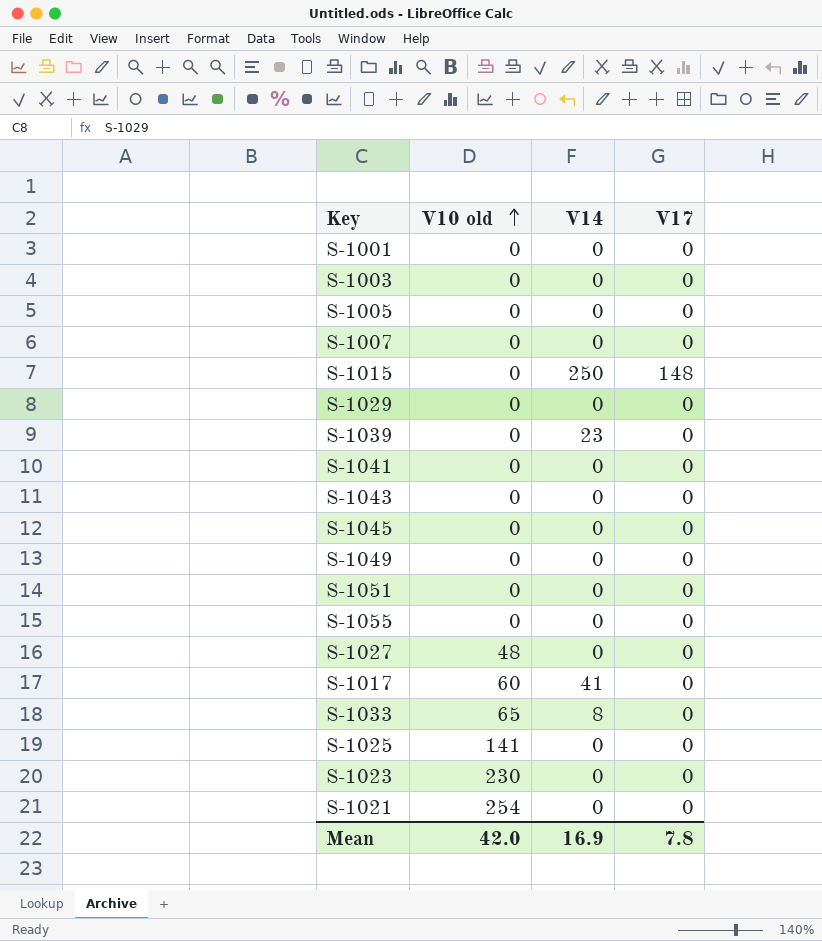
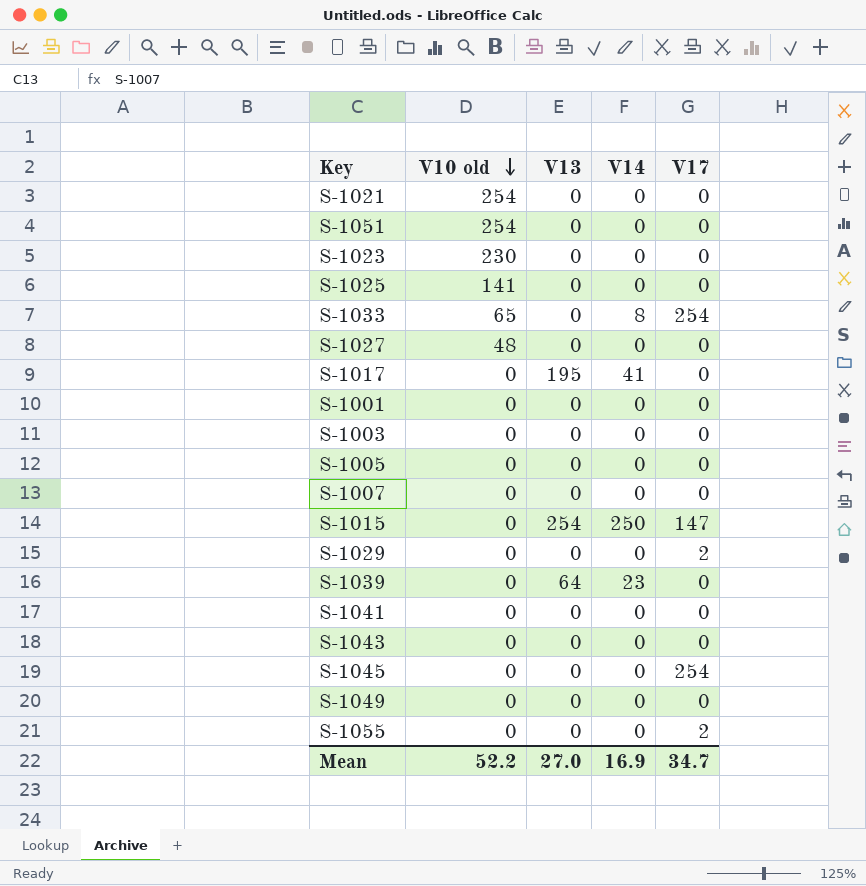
row order: V10 old ascending -> V10 old descending
column V13 | position: none -> 3
S-1051 | V10 old: 0 -> 254
S-1033 | V17: 0 -> 254
S-1017 | V10 old: 60 -> 0
S-1015 | V17: 148 -> 147
S-1029 | V17: 0 -> 2
S-1045 | V17: 0 -> 254
S-1055 | V17: 0 -> 2
Mean | V10 old: 42.0 -> 52.2
Mean | V17: 7.8 -> 34.7

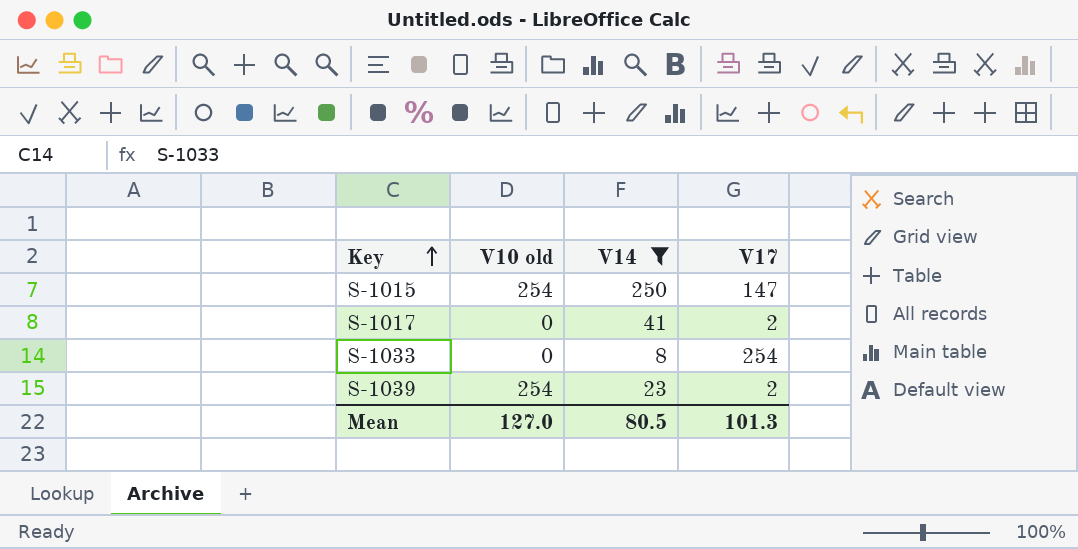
filter: none -> V14 != 0
row order: V10 old descending -> Key ascending
column V13 | position: 3 -> none
S-1015 | V10 old: 0 -> 254
S-1017 | V17: 0 -> 2
S-1033 | V10 old: 65 -> 0
S-1039 | V10 old: 0 -> 254
S-1039 | V17: 0 -> 2
Mean | V10 old: 52.2 -> 127.0
Mean | V14: 16.9 -> 80.5
Mean | V17: 34.7 -> 101.3

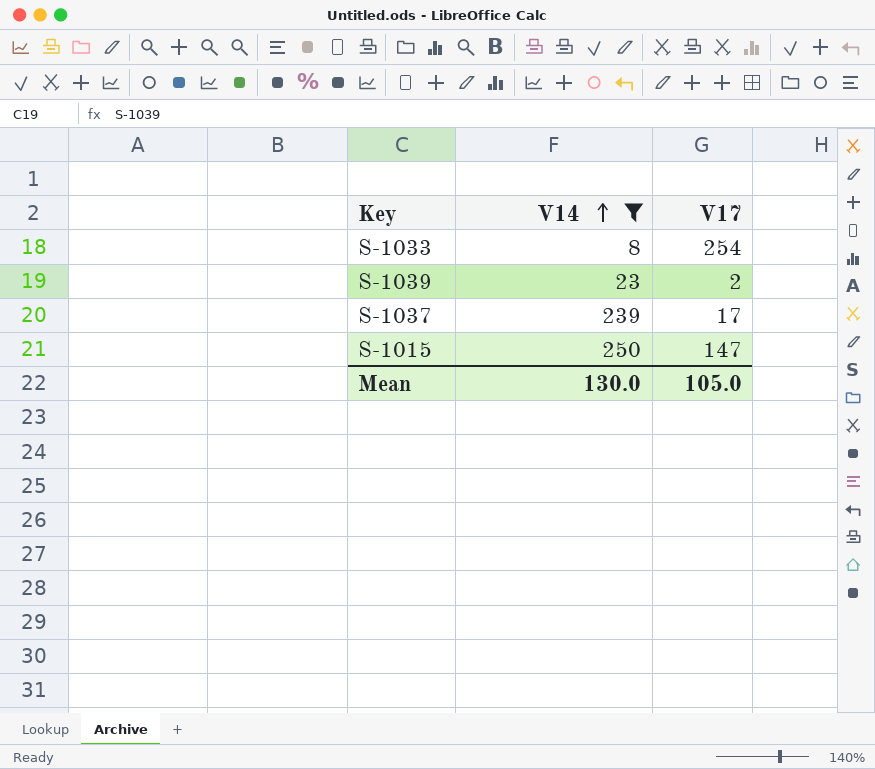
row order: Key ascending -> V14 ascending
column V10 old | position: 2 -> none
row S-1017: 0 | 41 | 2 -> none
row S-1037: none -> 239 | 17
Mean | V14: 80.5 -> 130.0
Mean | V17: 101.3 -> 105.0

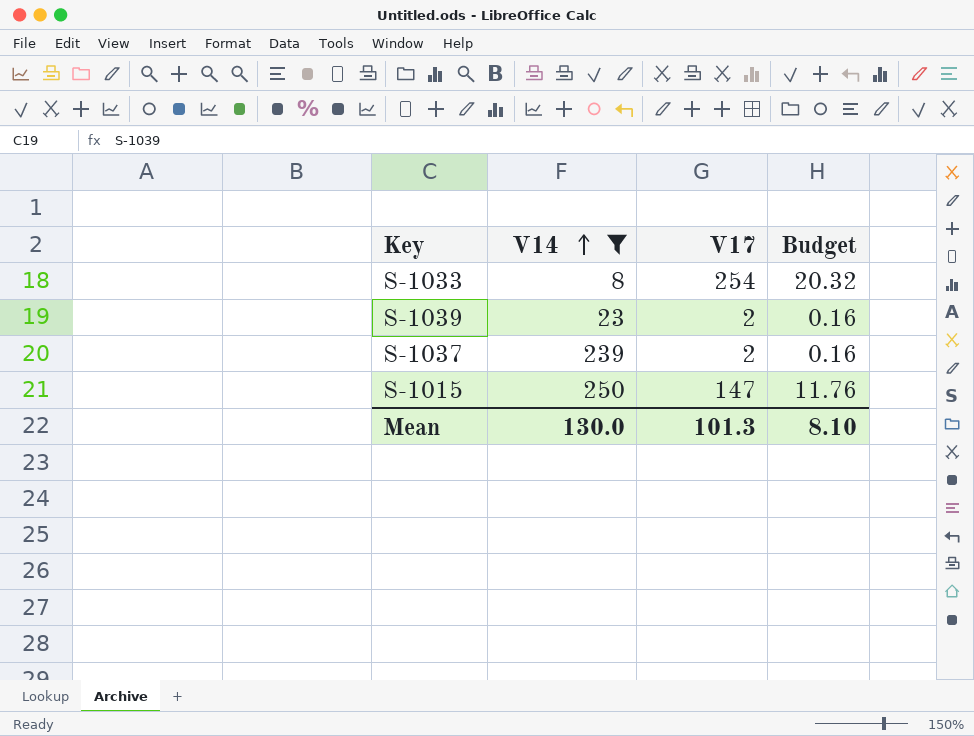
column Budget | formula: none -> [V17] * 0.08
S-1037 | V17: 17 -> 2
Mean | V17: 105.0 -> 101.3

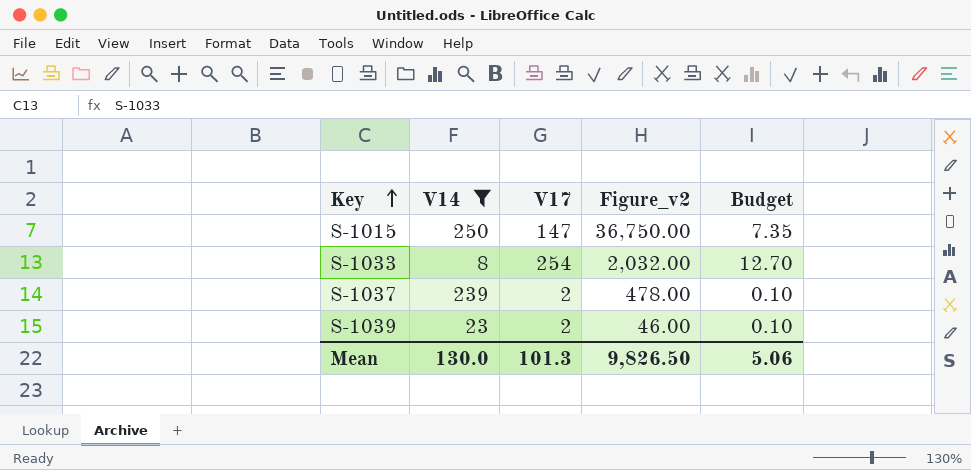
row order: V14 ascending -> Key ascending
column Figure_v2 | formula: none -> [V14] * [V17]
column Budget | formula: [V17] * 0.08 -> [V17] * 0.05
Mean | Budget: 8.10 -> 5.06

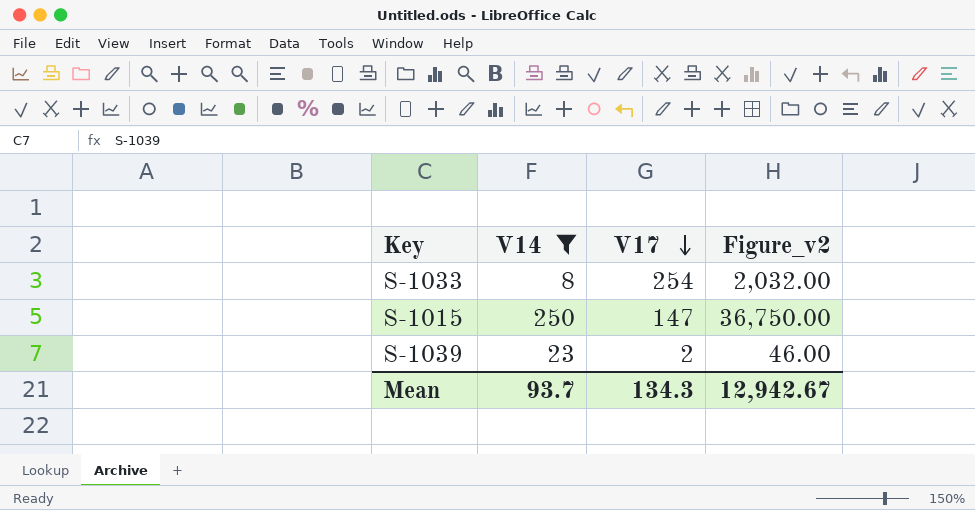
row order: Key ascending -> V17 descending
column Budget | formula: [V17] * 0.05 -> none
row S-1037: 239 | 2 | 478.00 | 0.10 -> none
Mean | V14: 130.0 -> 93.7
Mean | V17: 101.3 -> 134.3
Mean | Figure_v2: 9,826.50 -> 12,942.67

